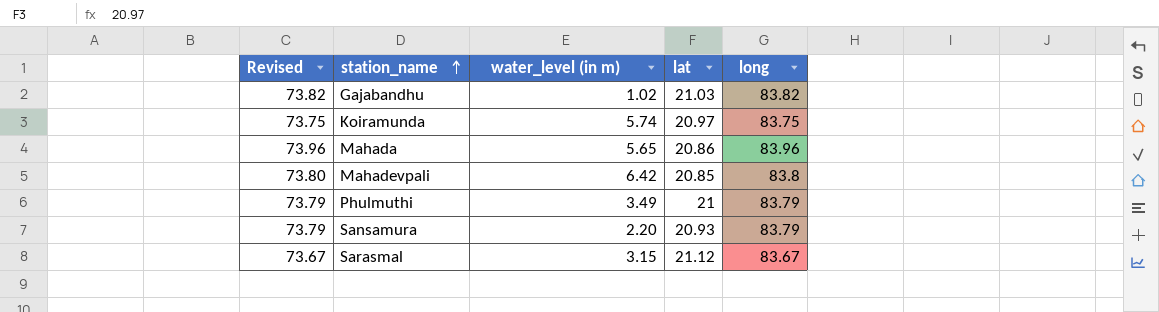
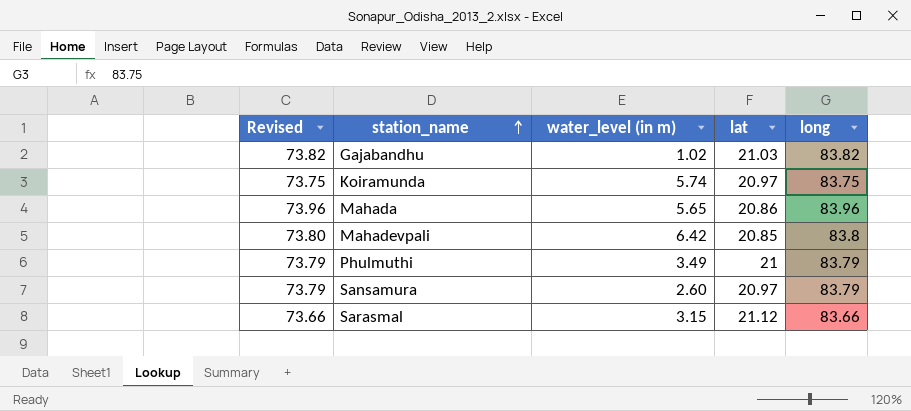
Sansamura | water_level (in m): 2.20 -> 2.60
Sansamura | lat: 20.93 -> 20.97
Sarasmal | Revised: 73.67 -> 73.66
Sarasmal | long: 83.67 -> 83.66

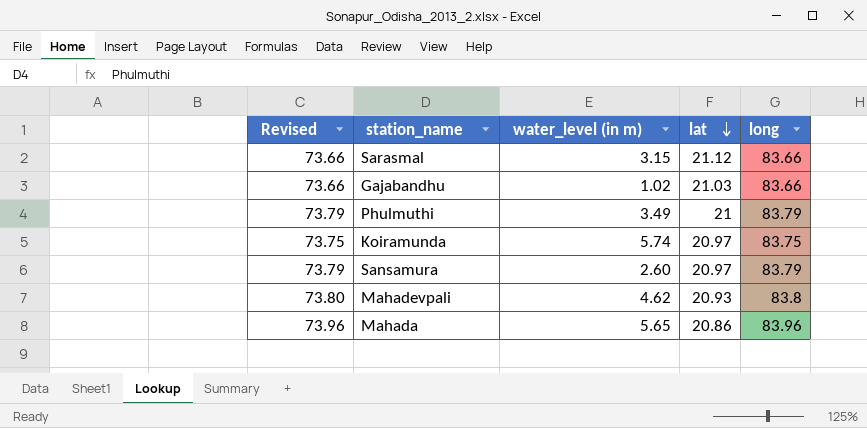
row order: station_name ascending -> lat descending
Gajabandhu | Revised: 73.82 -> 73.66
Gajabandhu | long: 83.82 -> 83.66
Mahadevpali | water_level (in m): 6.42 -> 4.62
Mahadevpali | lat: 20.85 -> 20.93

